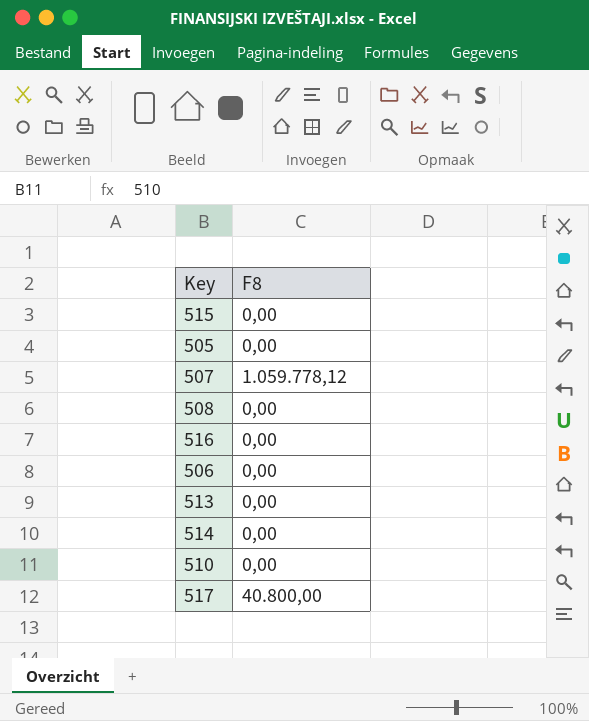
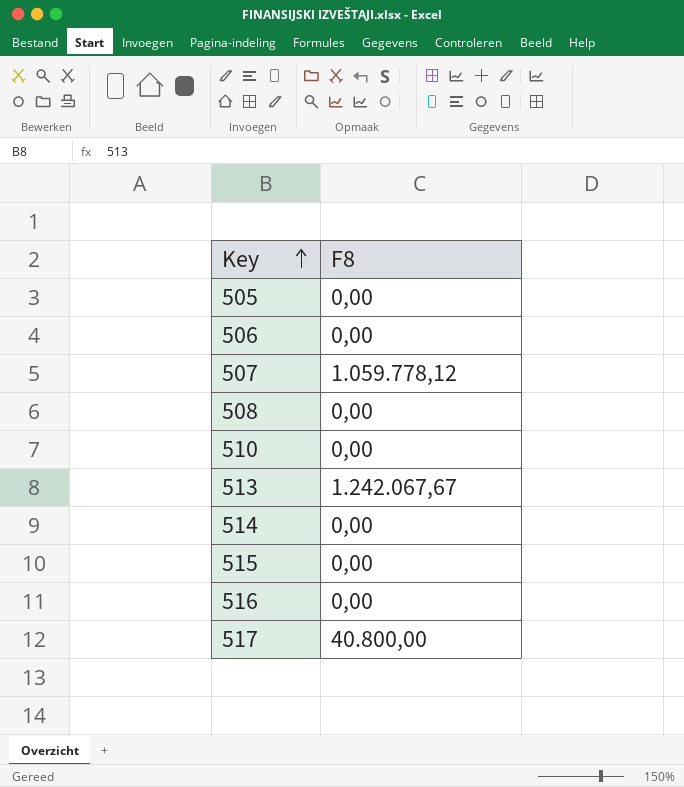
row order: none -> Key ascending
513 | F8: 0,00 -> 1.242.067,67

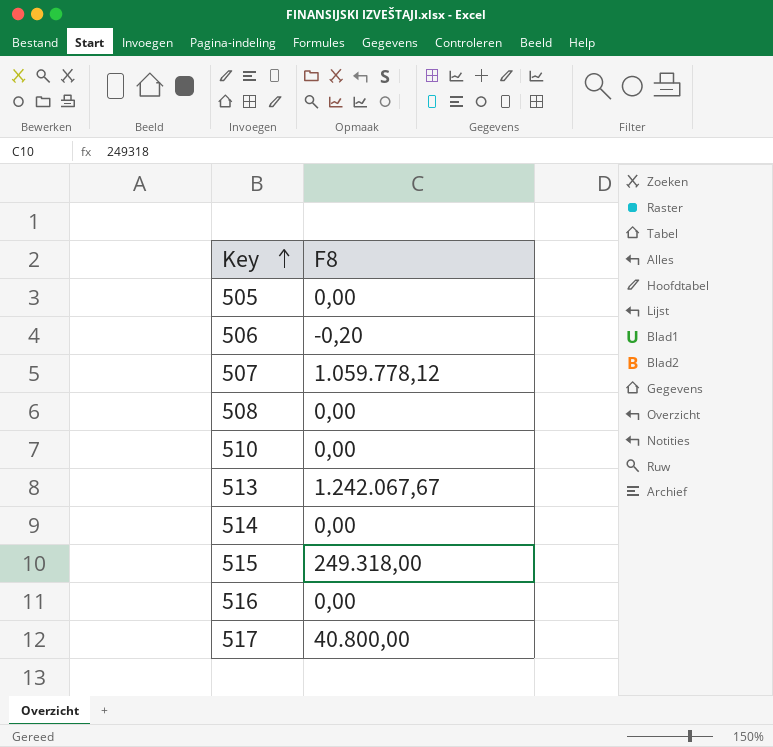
506 | F8: 0,00 -> -0,20
515 | F8: 0,00 -> 249.318,00

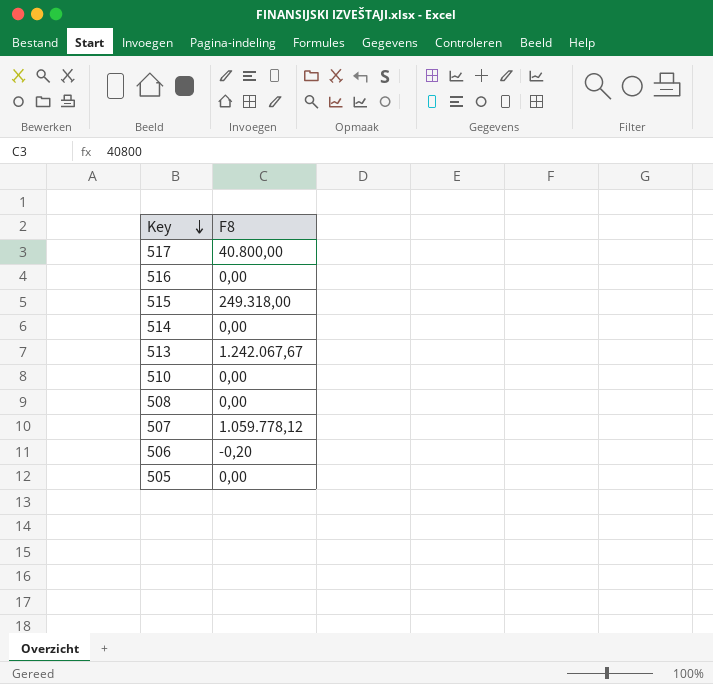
row order: Key ascending -> Key descending

